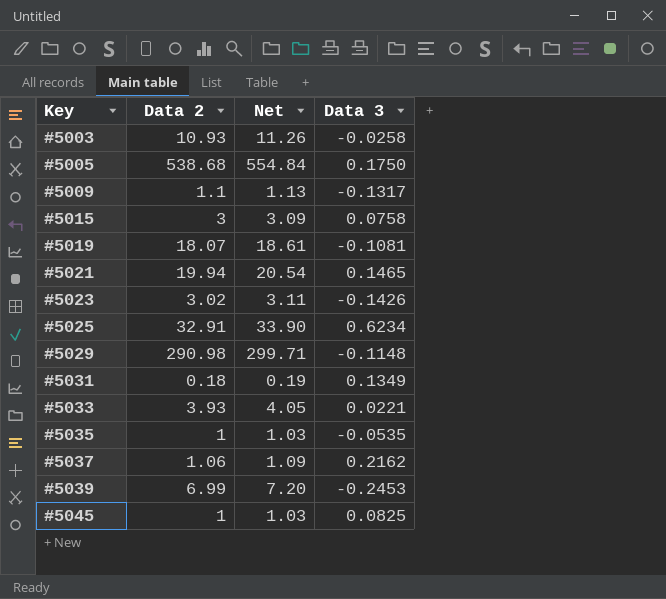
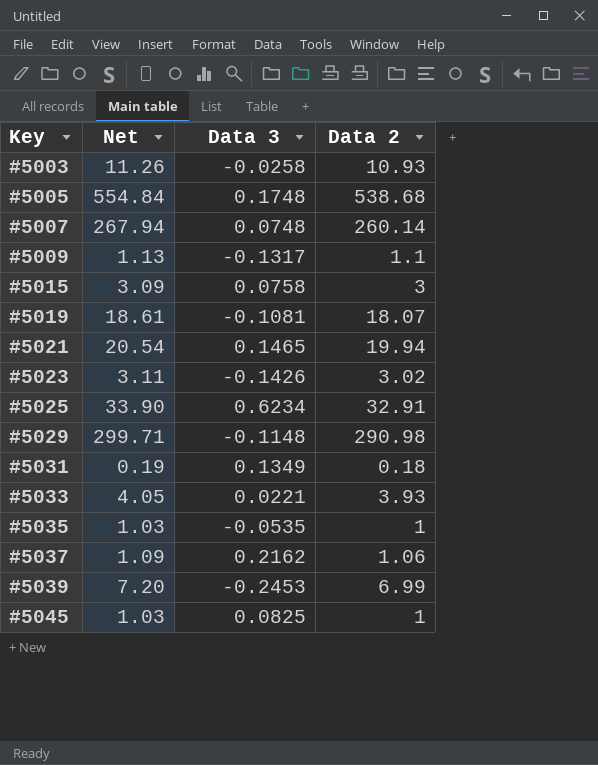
column Data 2 | position: 2 -> 4
#5005 | Data 3: 0.1750 -> 0.1748
row #5007: none -> 267.94 | 0.0748 | 260.14

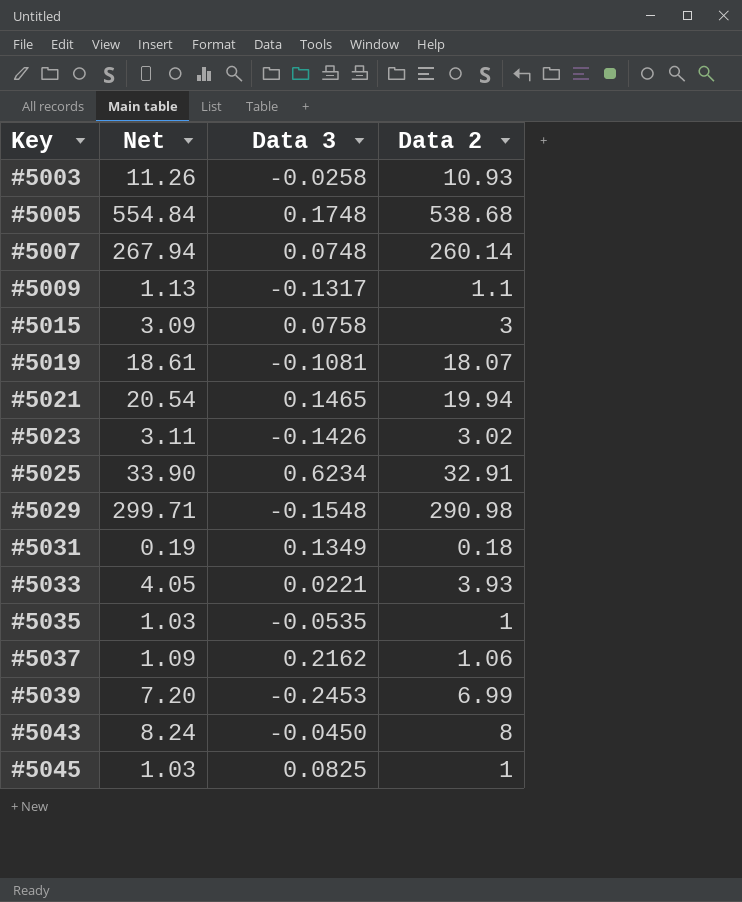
#5029 | Data 3: -0.1148 -> -0.1548
row #5043: none -> 8.24 | -0.0450 | 8

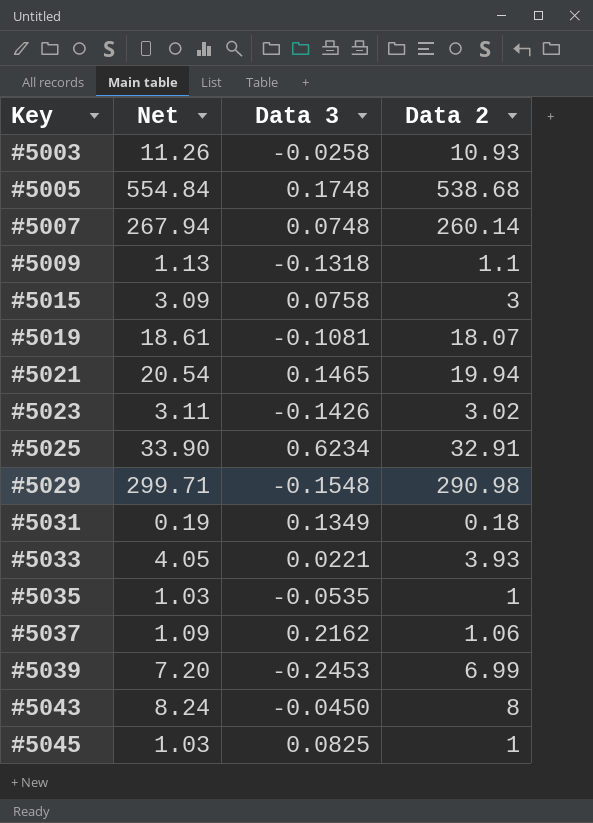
#5009 | Data 3: -0.1317 -> -0.1318

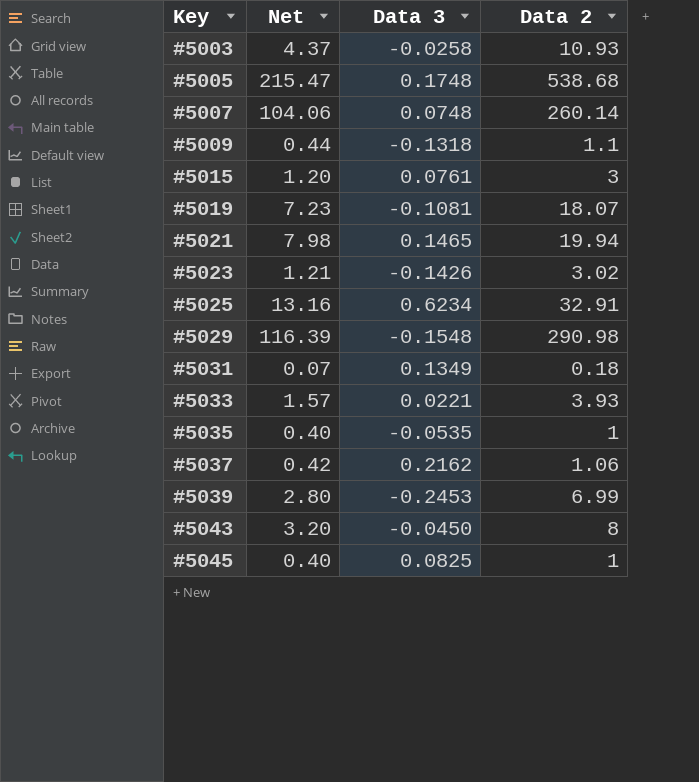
column Net | formula: [Data 2] * 1.03 -> [Data 2] * 0.4
#5015 | Data 3: 0.0758 -> 0.0761

